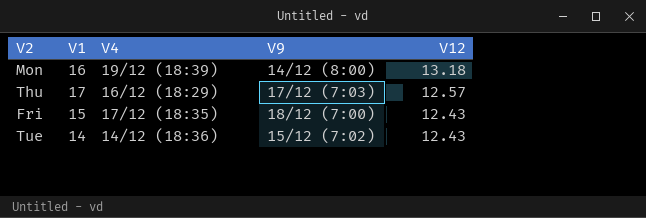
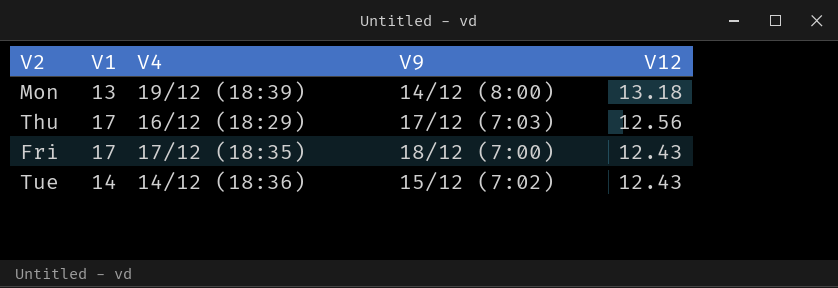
Mon | V1: 16 -> 13
Thu | V12: 12.57 -> 12.56
Fri | V1: 15 -> 17

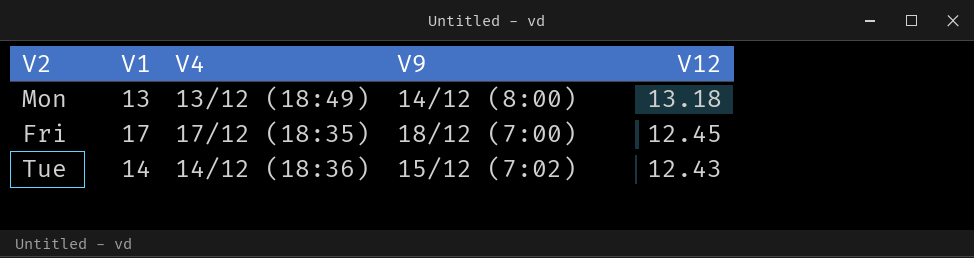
row Thu: 17 | 16/12 (18:29) | 17/12 (7:03) | 12.56 -> none
Mon | V4: 19/12 (18:39) -> 13/12 (18:49)
Fri | V12: 12.43 -> 12.45

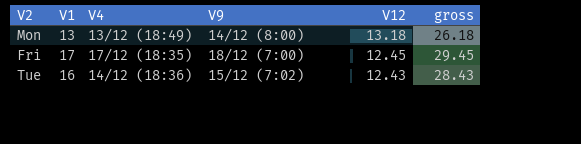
column gross | formula: none -> [V1] + [V12]
Tue | V1: 14 -> 16

